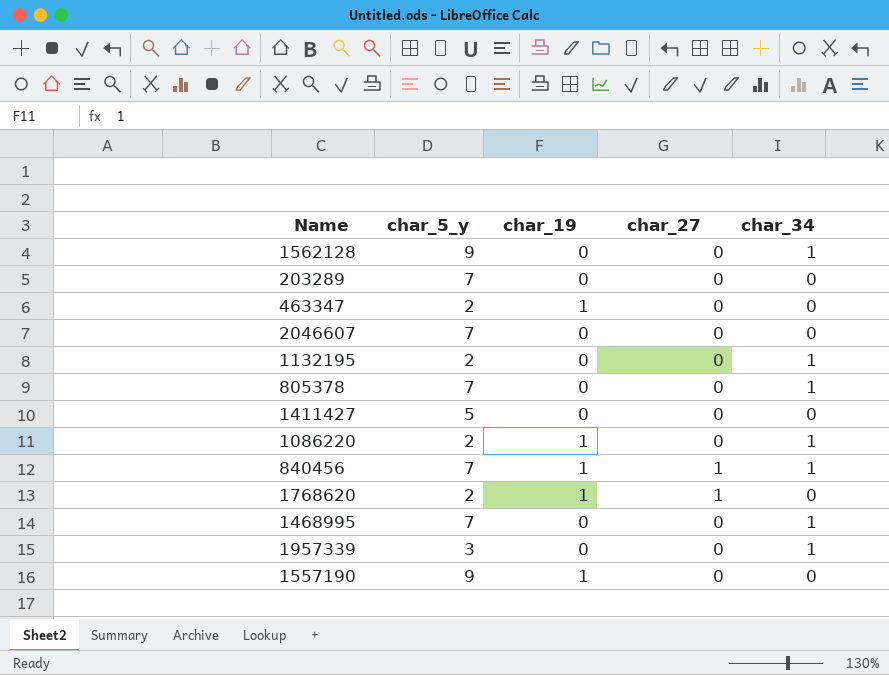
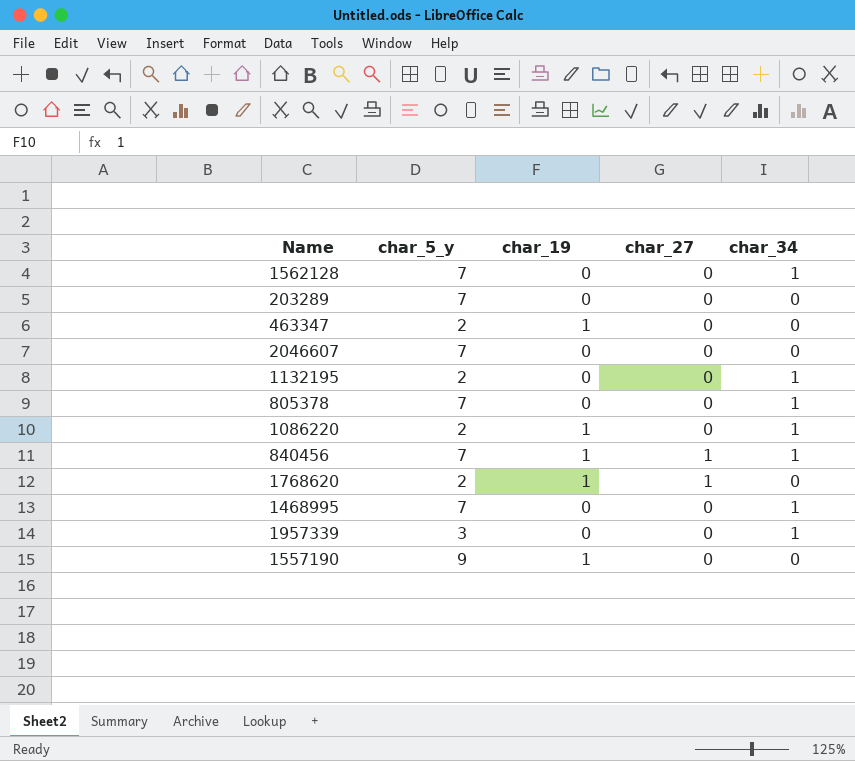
row 1411427: 5 | 0 | 0 | 0 -> none
1562128 | char_5_y: 9 -> 7

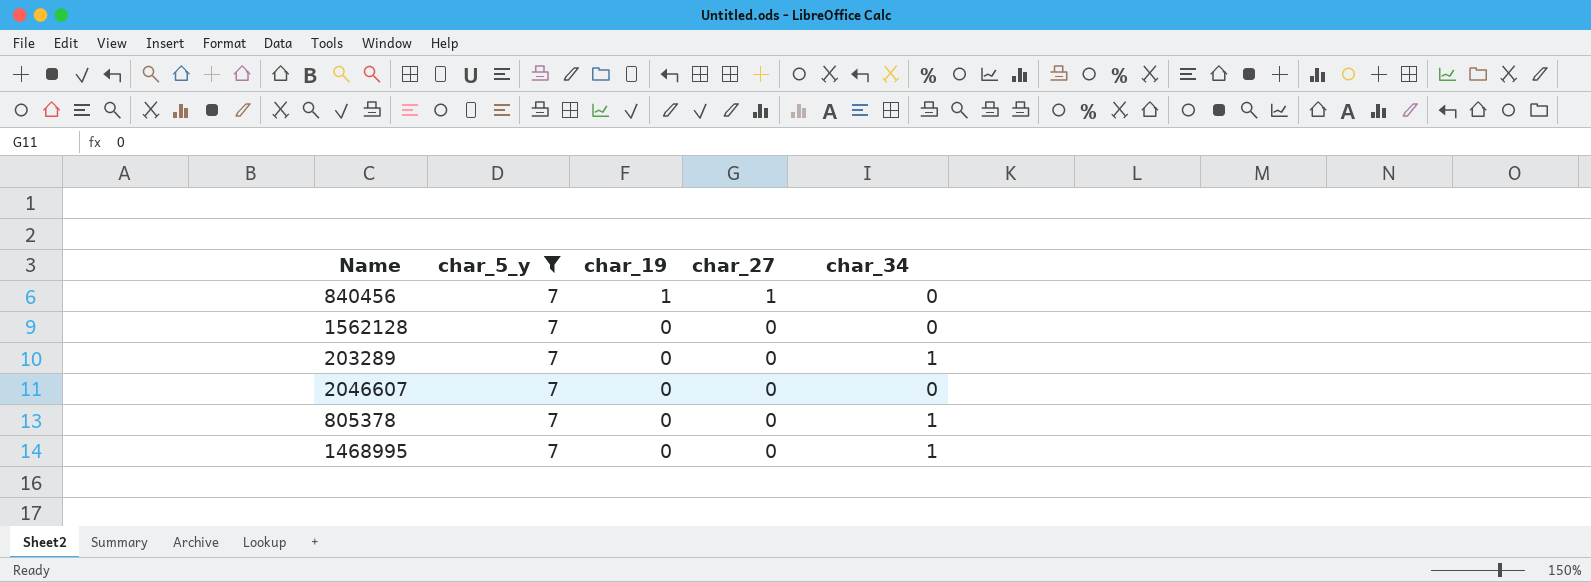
filter: none -> char_5_y = 7
row order: none -> char_19 descending
840456 | char_34: 1 -> 0
1562128 | char_34: 1 -> 0
203289 | char_34: 0 -> 1

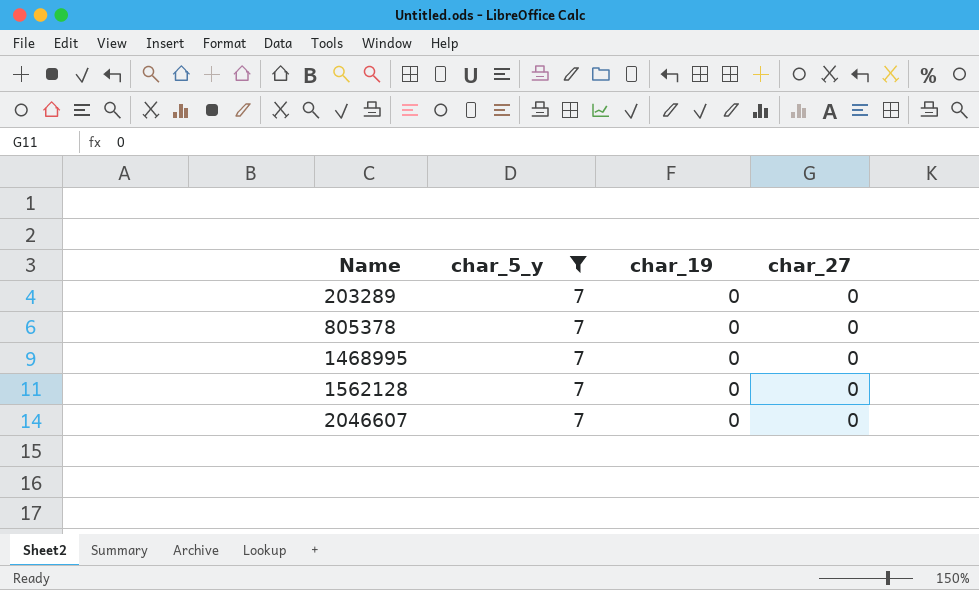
row order: char_19 descending -> Name ascending
column char_34 | position: 5 -> none
row 840456: 7 | 1 | 1 | 0 -> none

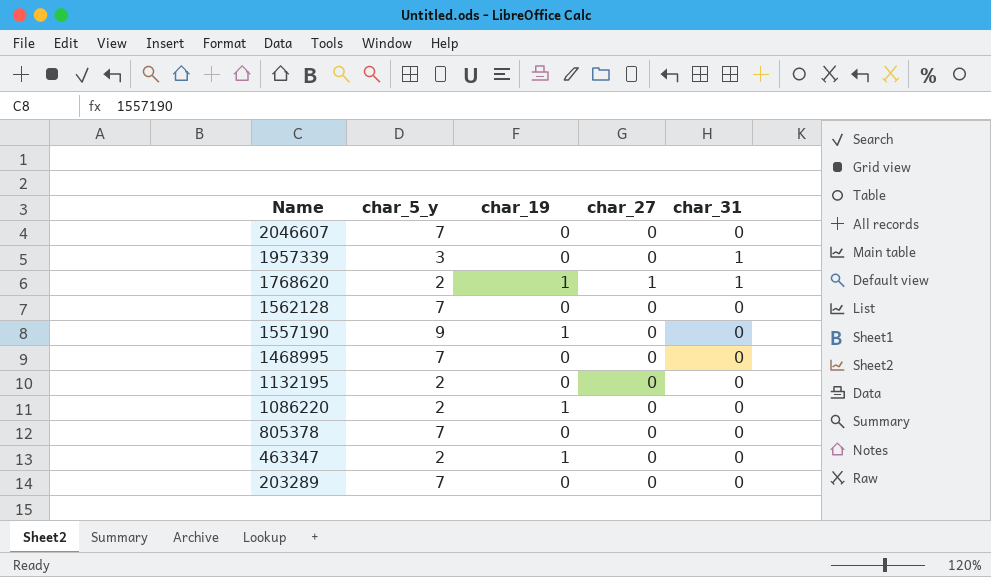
filter: char_5_y = 7 -> none
row order: Name ascending -> Name descending
column char_31 | position: none -> 5

